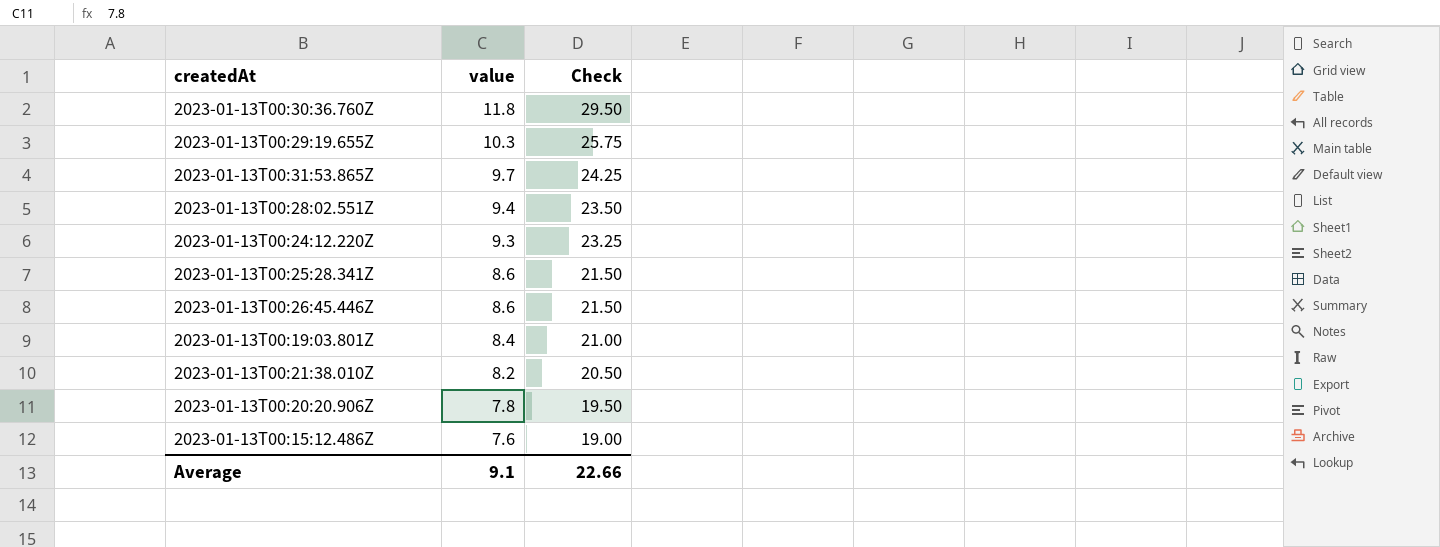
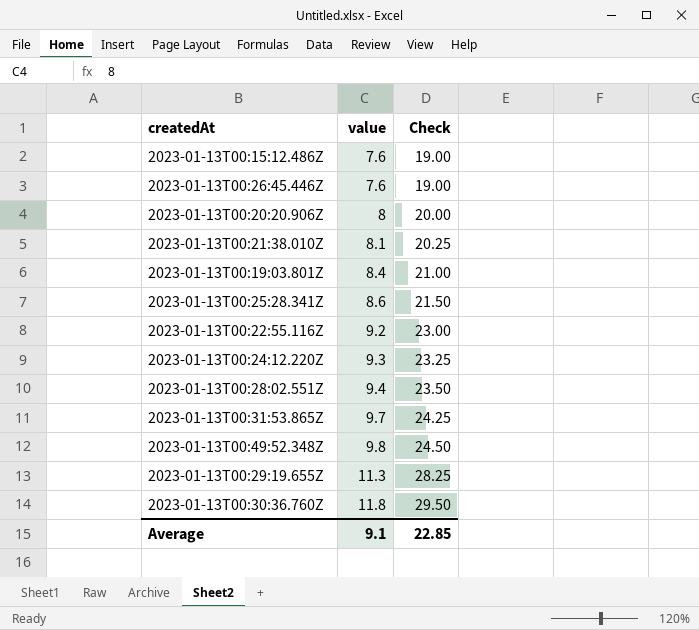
row order: value descending -> value ascending
2023-01-13T00:26:45.446Z | value: 8.6 -> 7.6
2023-01-13T00:26:45.446Z | Check: 21.50 -> 19.00
2023-01-13T00:20:20.906Z | value: 7.8 -> 8
2023-01-13T00:20:20.906Z | Check: 19.50 -> 20.00
2023-01-13T00:21:38.010Z | value: 8.2 -> 8.1
2023-01-13T00:21:38.010Z | Check: 20.50 -> 20.25
row 2023-01-13T00:22:55.116Z: none -> 9.2 | 23.00
row 2023-01-13T00:49:52.348Z: none -> 9.8 | 24.50
2023-01-13T00:29:19.655Z | value: 10.3 -> 11.3
2023-01-13T00:29:19.655Z | Check: 25.75 -> 28.25
Average | Check: 22.66 -> 22.85

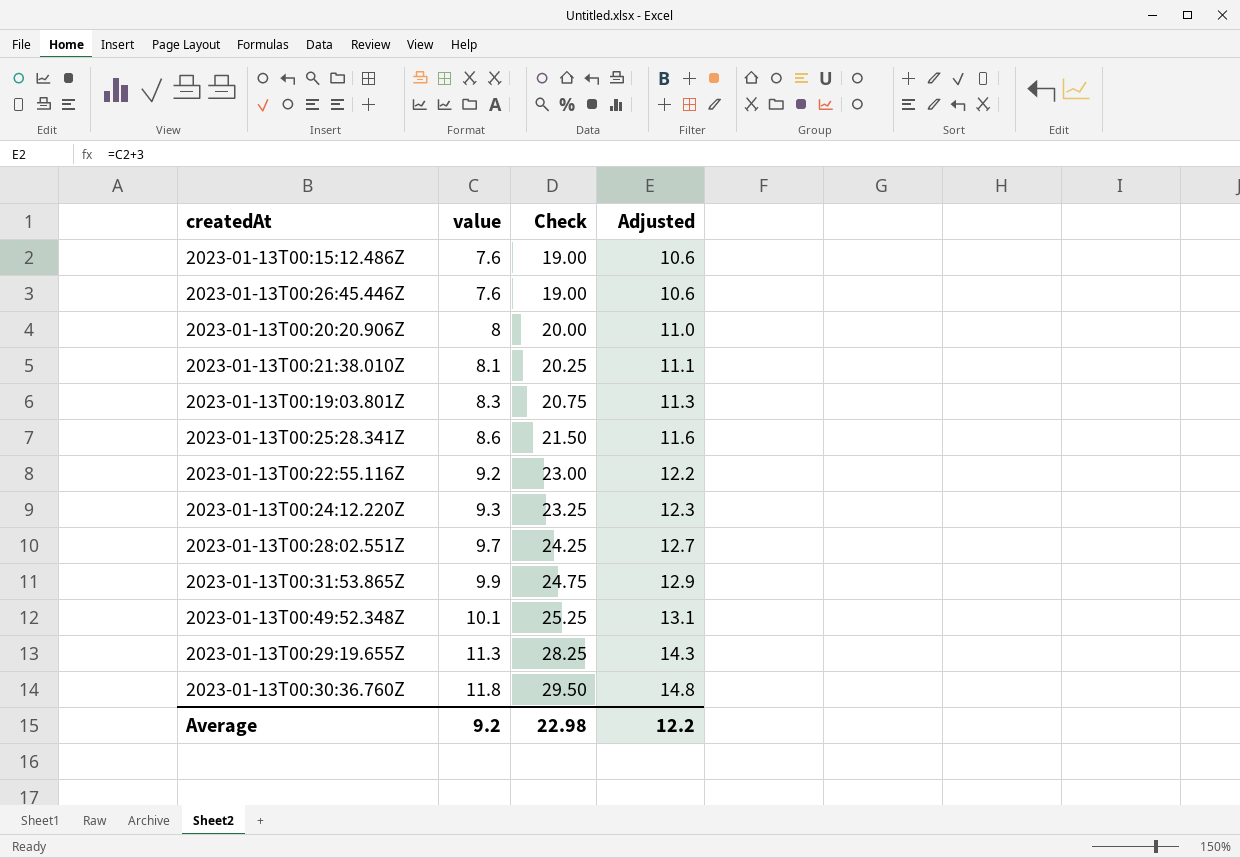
column Adjusted | formula: none -> [value] + 3
2023-01-13T00:19:03.801Z | value: 8.4 -> 8.3
2023-01-13T00:19:03.801Z | Check: 21.00 -> 20.75
2023-01-13T00:28:02.551Z | value: 9.4 -> 9.7
2023-01-13T00:28:02.551Z | Check: 23.50 -> 24.25
2023-01-13T00:31:53.865Z | value: 9.7 -> 9.9
2023-01-13T00:31:53.865Z | Check: 24.25 -> 24.75
2023-01-13T00:49:52.348Z | value: 9.8 -> 10.1
2023-01-13T00:49:52.348Z | Check: 24.50 -> 25.25
Average | value: 9.1 -> 9.2
Average | Check: 22.85 -> 22.98

